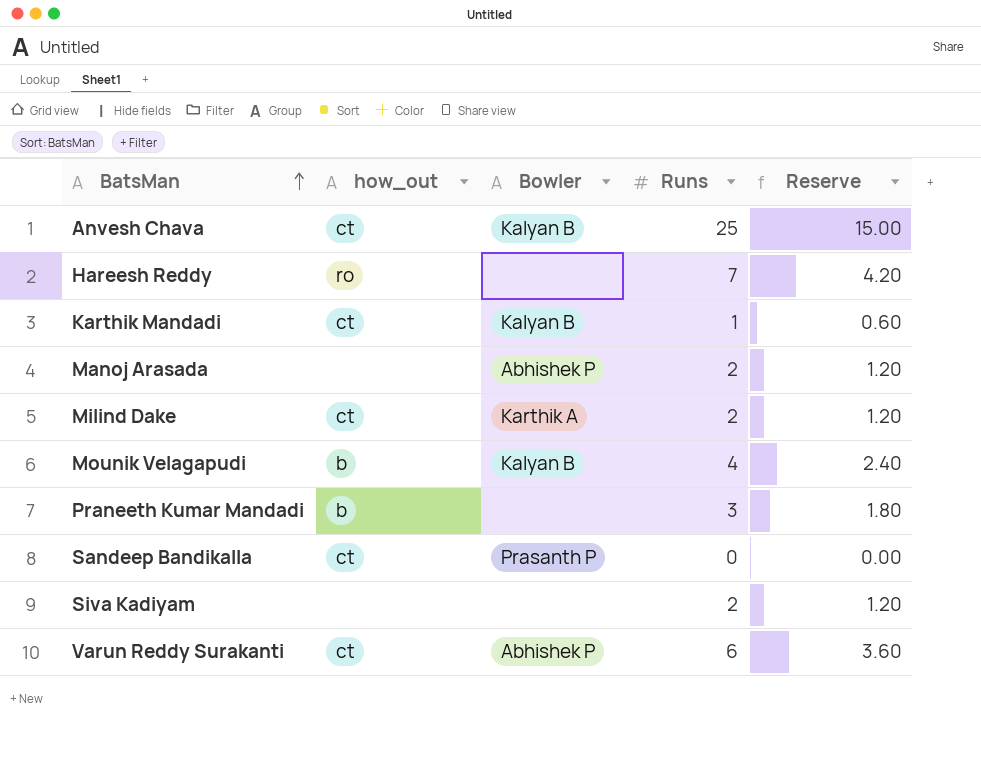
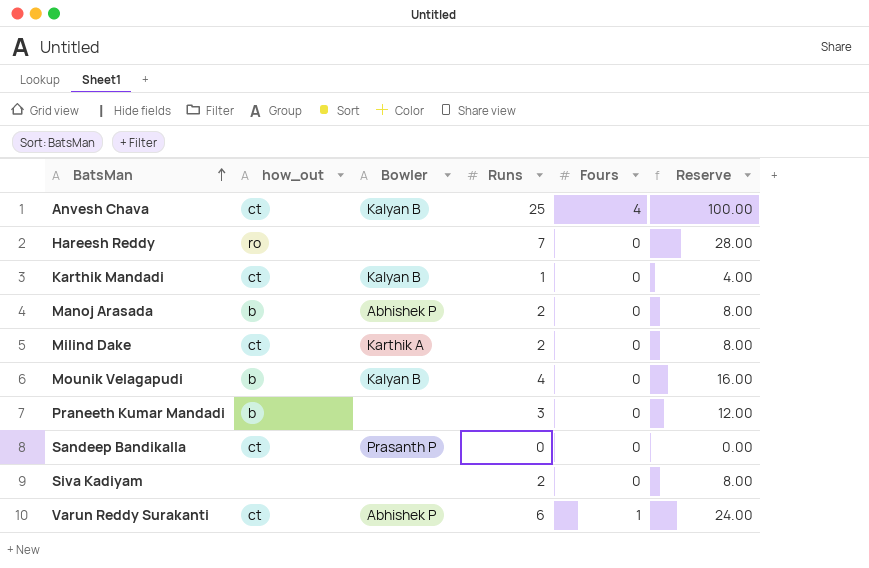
column Fours | position: none -> 5
column Reserve | formula: [Runs] * 0.6 -> [Runs] * 4
Manoj Arasada | how_out: none -> b

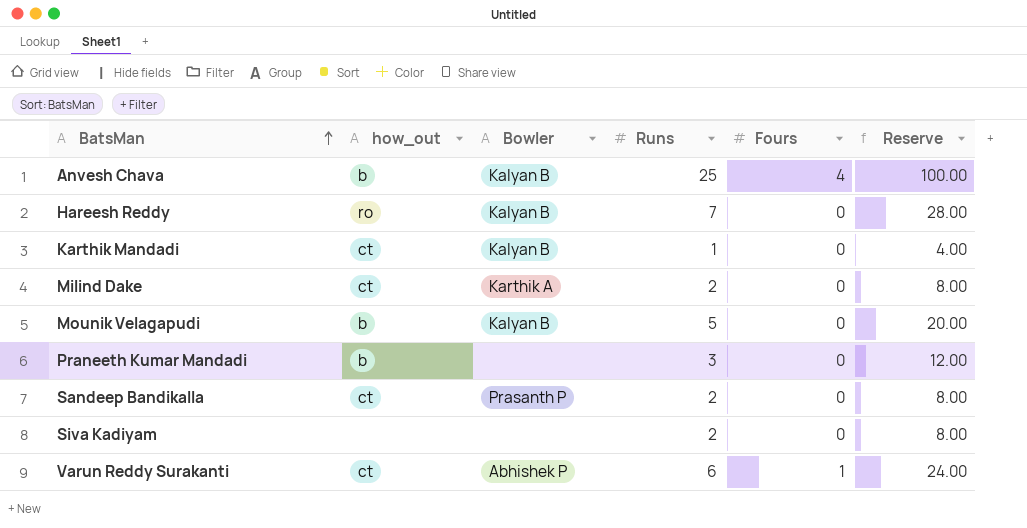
row Manoj Arasada: b | Abhishek P | 2 | 0 | 8.00 -> none
Anvesh Chava | how_out: ct -> b
Hareesh Reddy | Bowler: none -> Kalyan B
Mounik Velagapudi | Runs: 4 -> 5
Mounik Velagapudi | Reserve: 16.00 -> 20.00
Sandeep Bandikalla | Runs: 0 -> 2
Sandeep Bandikalla | Reserve: 0.00 -> 8.00

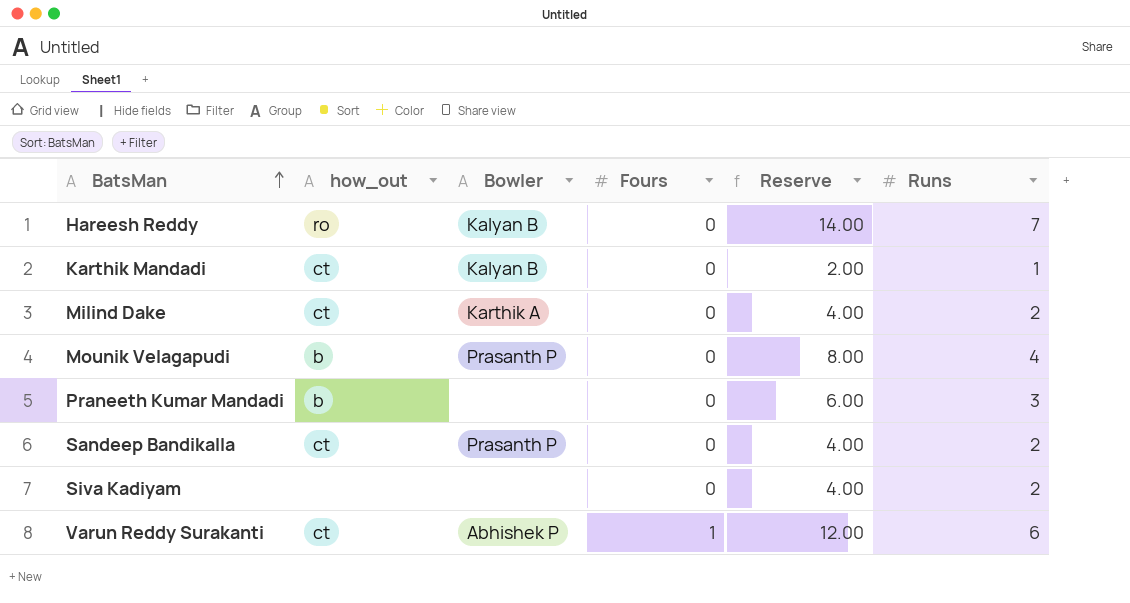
column Reserve | formula: [Runs] * 4 -> [Runs] * 2
column Runs | position: 4 -> 6
row Anvesh Chava: b | Kalyan B | 25 | 4 | 100.00 -> none
Mounik Velagapudi | Bowler: Kalyan B -> Prasanth P
Mounik Velagapudi | Runs: 5 -> 4

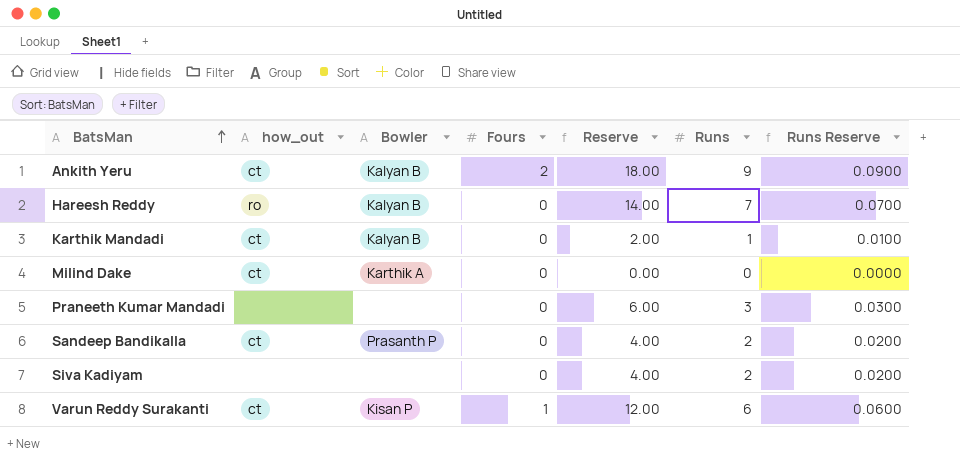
column Runs Reserve | formula: none -> [Runs] * 0.01
row Mounik Velagapudi: b | Prasanth P | 0 | 8.00 | 4 -> none
row Ankith Yeru: none -> ct | Kalyan B | 2 | 18.00 | 9 | 0.0900
Milind Dake | Reserve: 4.00 -> 0.00
Milind Dake | Runs: 2 -> 0
Praneeth Kumar Mandadi | how_out: b -> none
Varun Reddy Surakanti | Bowler: Abhishek P -> Kisan P

